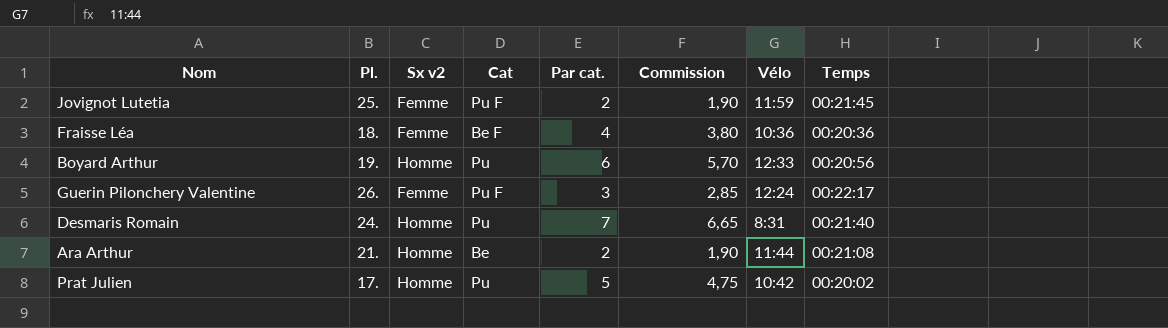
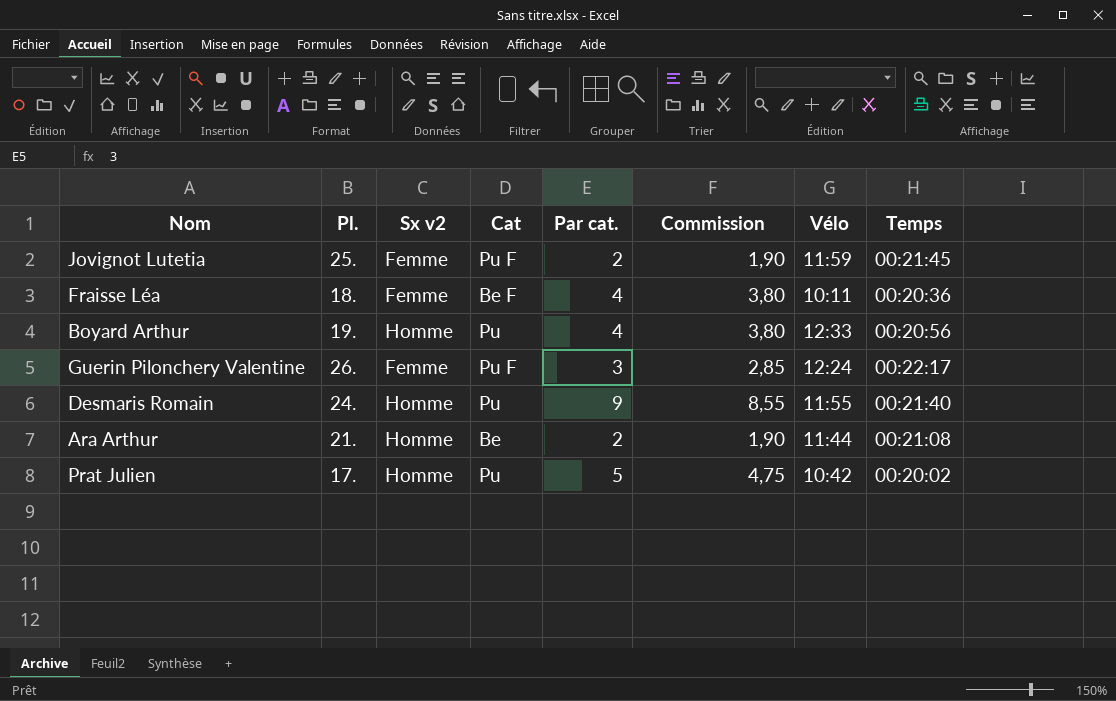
Fraisse Léa | Vélo: 10:36 -> 10:11
Boyard Arthur | Par cat.: 6 -> 4
Boyard Arthur | Commission: 5,70 -> 3,80
Desmaris Romain | Par cat.: 7 -> 9
Desmaris Romain | Commission: 6,65 -> 8,55
Desmaris Romain | Vélo: 8:31 -> 11:55

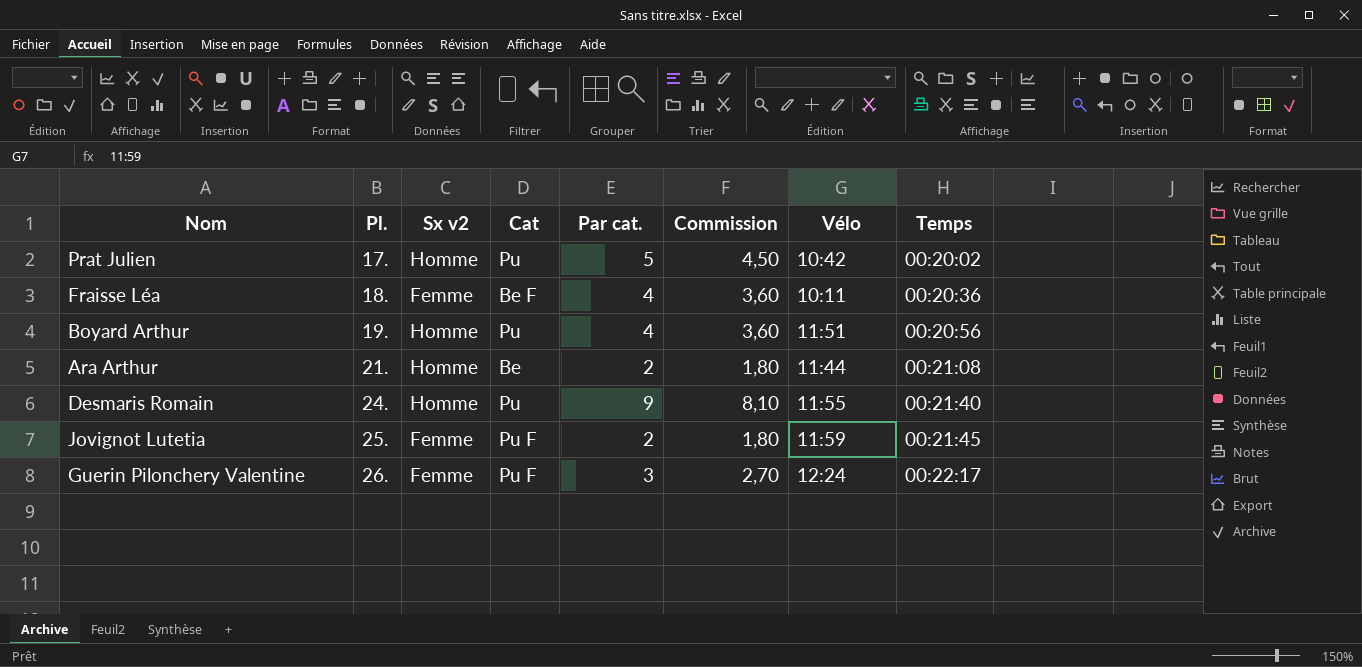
row order: none -> Pl. ascending
column Commission | formula: [Par cat.] * 0,95 -> [Par cat.] * 0,9
Boyard Arthur | Vélo: 12:33 -> 11:51

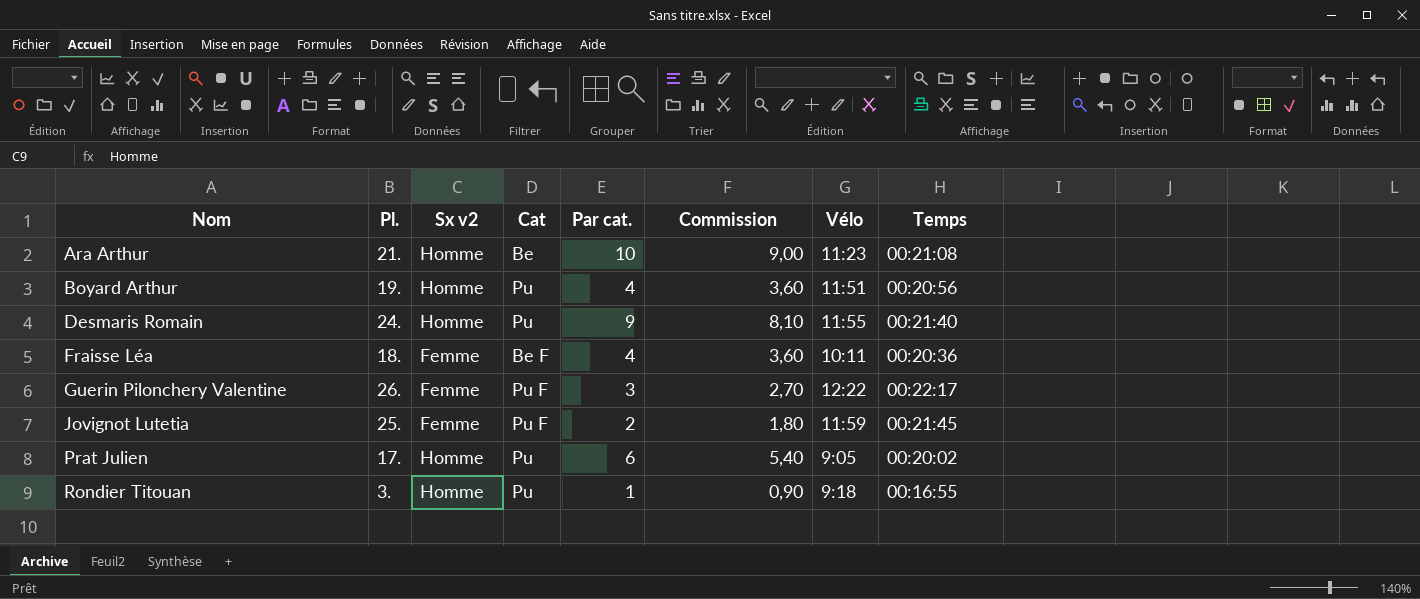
row order: Pl. ascending -> Nom ascending
Ara Arthur | Par cat.: 2 -> 10
Ara Arthur | Commission: 1,80 -> 9,00
Ara Arthur | Vélo: 11:44 -> 11:23
Guerin Pilonchery Valentine | Vélo: 12:24 -> 12:22
Prat Julien | Par cat.: 5 -> 6
Prat Julien | Commission: 4,50 -> 5,40
Prat Julien | Vélo: 10:42 -> 9:05
row Rondier Titouan: none -> 3. | Homme | Pu | 1 | 0,90 | 9:18 | 00:16:55

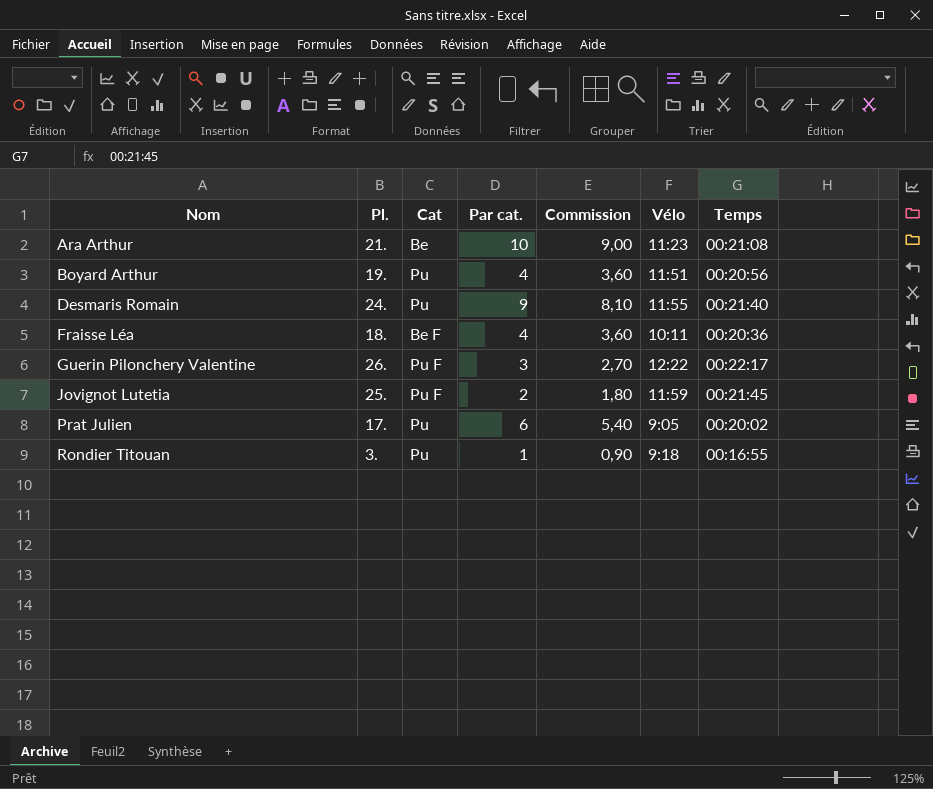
column Sx v2 | position: 3 -> none

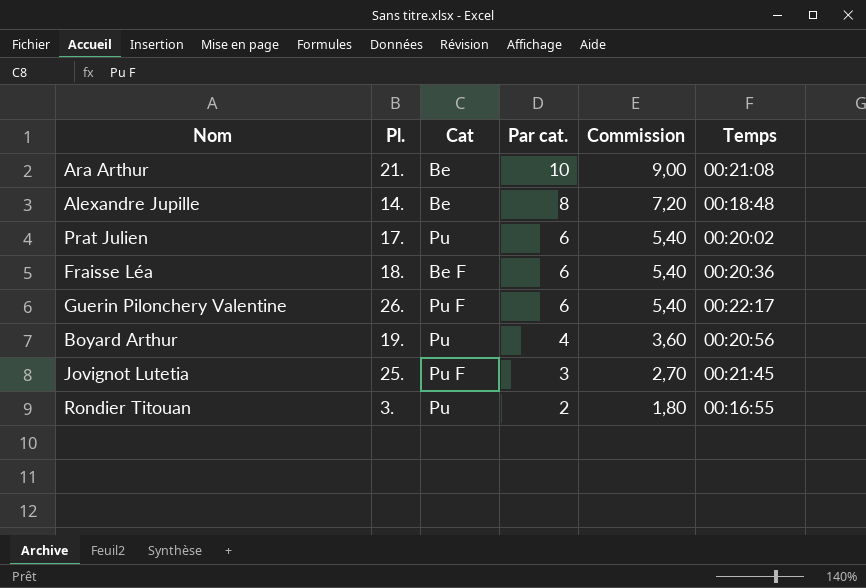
row order: Nom ascending -> Par cat. descending
column Vélo | position: 6 -> none
row Desmaris Romain: 24. | Pu | 9 | 8,10 | 11:55 | 00:21:40 -> none
row Alexandre Jupille: none -> 14. | Be | 8 | 7,20 | 00:18:48
Fraisse Léa | Par cat.: 4 -> 6
Fraisse Léa | Commission: 3,60 -> 5,40
Guerin Pilonchery Valentine | Par cat.: 3 -> 6
Guerin Pilonchery Valentine | Commission: 2,70 -> 5,40
Jovignot Lutetia | Par cat.: 2 -> 3
Jovignot Lutetia | Commission: 1,80 -> 2,70
Rondier Titouan | Par cat.: 1 -> 2
Rondier Titouan | Commission: 0,90 -> 1,80

